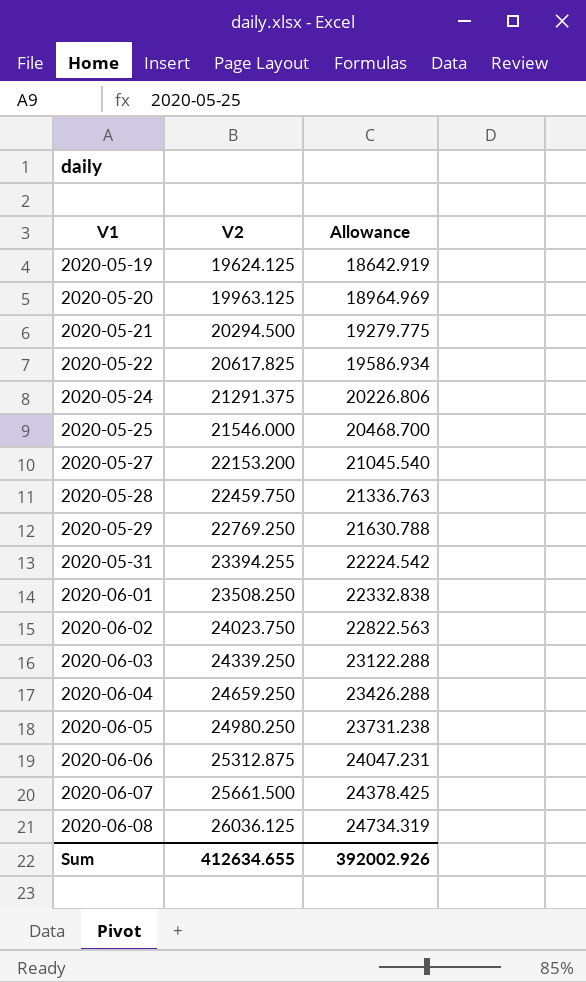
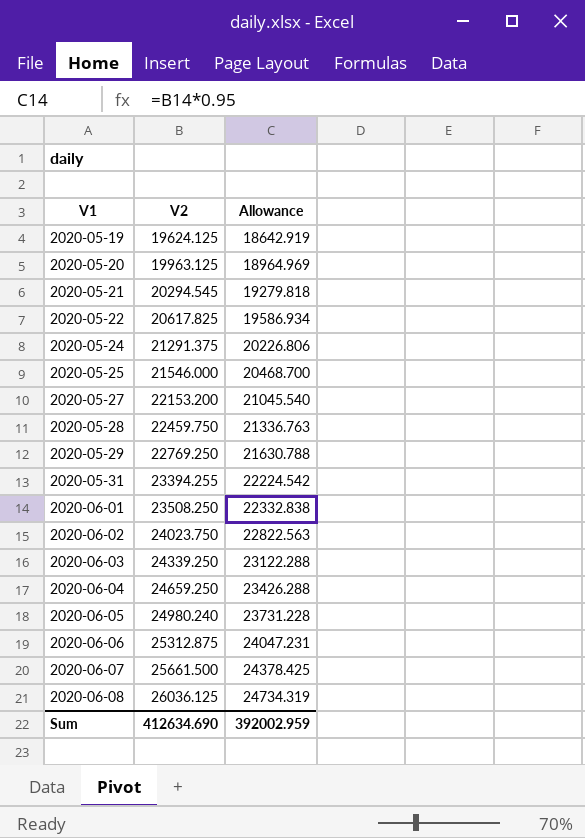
2020-05-21 | V2: 20294.500 -> 20294.545
2020-05-21 | Allowance: 19279.775 -> 19279.818
2020-06-05 | V2: 24980.250 -> 24980.240
2020-06-05 | Allowance: 23731.238 -> 23731.228
Sum | V2: 412634.655 -> 412634.690
Sum | Allowance: 392002.926 -> 392002.959

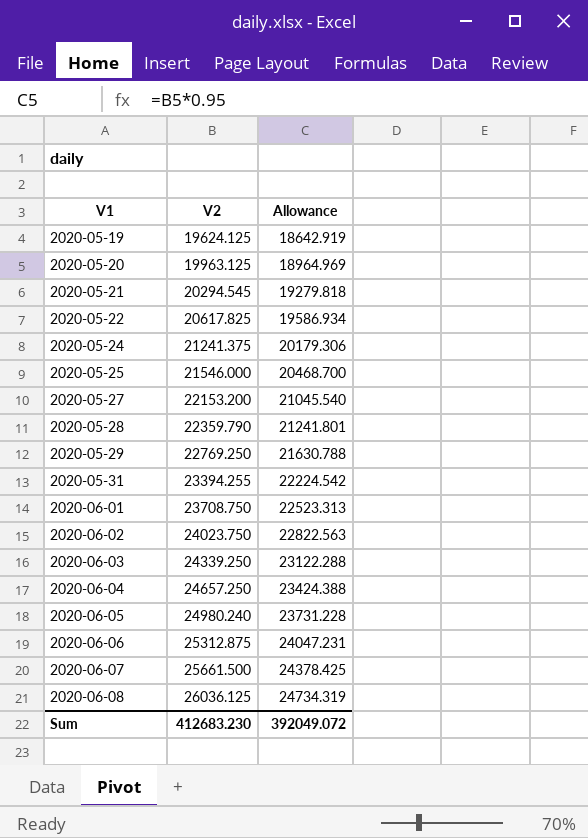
2020-05-24 | V2: 21291.375 -> 21241.375
2020-05-24 | Allowance: 20226.806 -> 20179.306
2020-05-28 | V2: 22459.750 -> 22359.790
2020-05-28 | Allowance: 21336.763 -> 21241.801
2020-06-01 | V2: 23508.250 -> 23708.750
2020-06-01 | Allowance: 22332.838 -> 22523.313
2020-06-04 | V2: 24659.250 -> 24657.250
2020-06-04 | Allowance: 23426.288 -> 23424.388
Sum | V2: 412634.690 -> 412683.230
Sum | Allowance: 392002.959 -> 392049.072

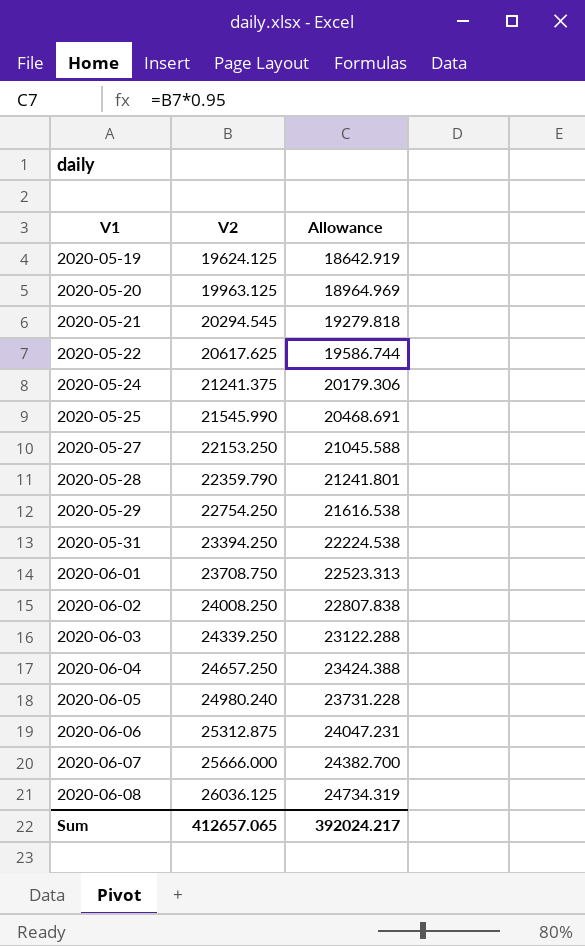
2020-05-22 | V2: 20617.825 -> 20617.625
2020-05-22 | Allowance: 19586.934 -> 19586.744
2020-05-25 | V2: 21546.000 -> 21545.990
2020-05-25 | Allowance: 20468.700 -> 20468.691
2020-05-27 | V2: 22153.200 -> 22153.250
2020-05-27 | Allowance: 21045.540 -> 21045.588
2020-05-29 | V2: 22769.250 -> 22754.250
2020-05-29 | Allowance: 21630.788 -> 21616.538
2020-05-31 | V2: 23394.255 -> 23394.250
2020-05-31 | Allowance: 22224.542 -> 22224.538
2020-06-02 | V2: 24023.750 -> 24008.250
2020-06-02 | Allowance: 22822.563 -> 22807.838
2020-06-07 | V2: 25661.500 -> 25666.000
2020-06-07 | Allowance: 24378.425 -> 24382.700
Sum | V2: 412683.230 -> 412657.065
Sum | Allowance: 392049.072 -> 392024.217

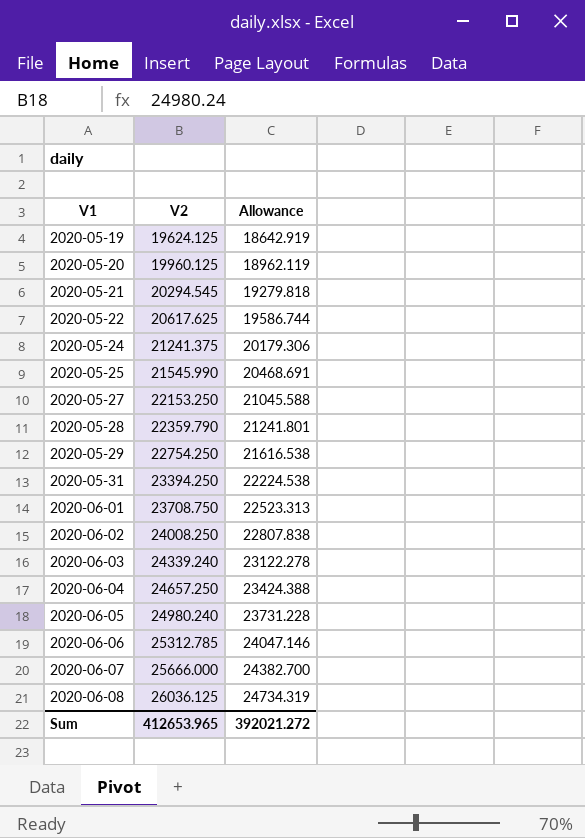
2020-05-20 | V2: 19963.125 -> 19960.125
2020-05-20 | Allowance: 18964.969 -> 18962.119
2020-06-03 | V2: 24339.250 -> 24339.240
2020-06-03 | Allowance: 23122.288 -> 23122.278
2020-06-06 | V2: 25312.875 -> 25312.785
2020-06-06 | Allowance: 24047.231 -> 24047.146
Sum | V2: 412657.065 -> 412653.965
Sum | Allowance: 392024.217 -> 392021.272

